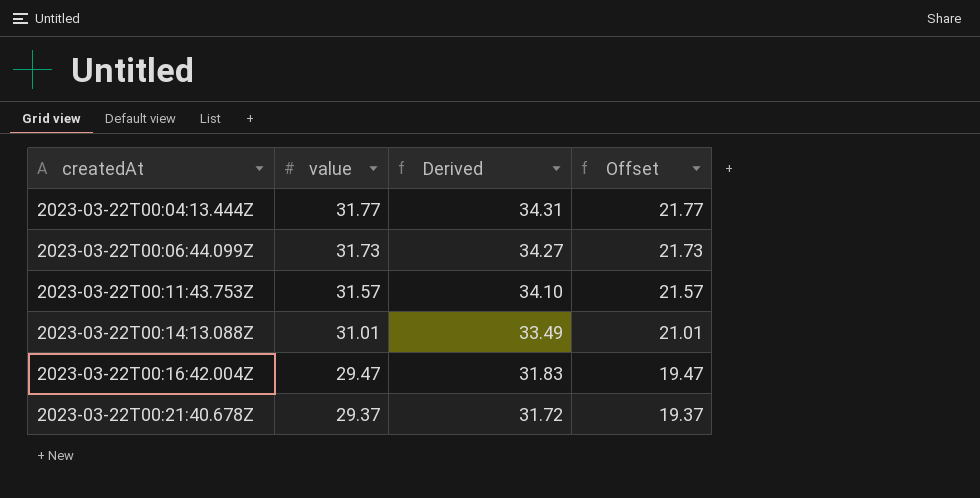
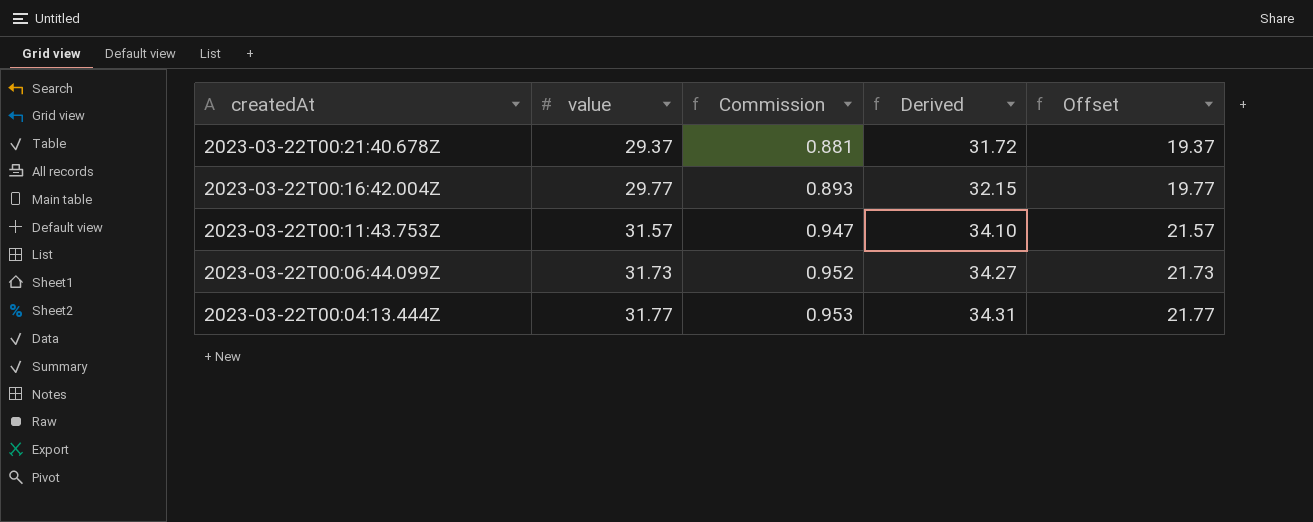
row order: createdAt ascending -> createdAt descending
column Commission | formula: none -> [value] * 0.03
row 2023-03-22T00:14:13.088Z: 31.01 | 33.49 | 21.01 -> none
2023-03-22T00:16:42.004Z | value: 29.47 -> 29.77
2023-03-22T00:16:42.004Z | Derived: 31.83 -> 32.15
2023-03-22T00:16:42.004Z | Offset: 19.47 -> 19.77

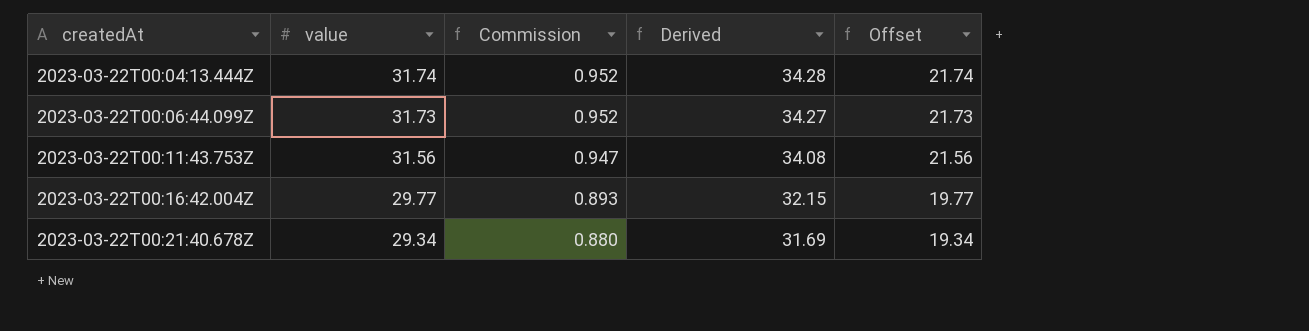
row order: createdAt descending -> createdAt ascending
2023-03-22T00:04:13.444Z | value: 31.77 -> 31.74
2023-03-22T00:04:13.444Z | Commission: 0.953 -> 0.952
2023-03-22T00:04:13.444Z | Derived: 34.31 -> 34.28
2023-03-22T00:04:13.444Z | Offset: 21.77 -> 21.74
2023-03-22T00:11:43.753Z | value: 31.57 -> 31.56
2023-03-22T00:11:43.753Z | Derived: 34.10 -> 34.08
2023-03-22T00:11:43.753Z | Offset: 21.57 -> 21.56
2023-03-22T00:21:40.678Z | value: 29.37 -> 29.34
2023-03-22T00:21:40.678Z | Commission: 0.881 -> 0.880
2023-03-22T00:21:40.678Z | Derived: 31.72 -> 31.69
2023-03-22T00:21:40.678Z | Offset: 19.37 -> 19.34

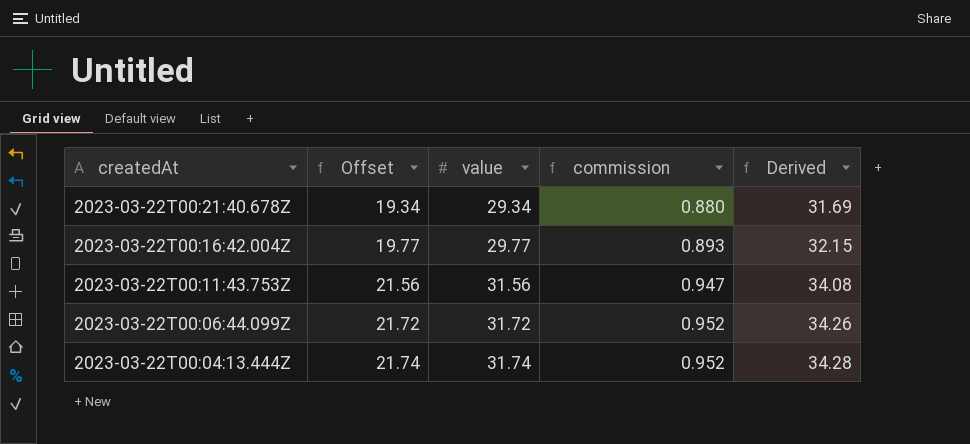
row order: createdAt ascending -> createdAt descending
column Offset | position: 5 -> 2
column name: Commission -> commission
2023-03-22T00:06:44.099Z | Offset: 21.73 -> 21.72
2023-03-22T00:06:44.099Z | value: 31.73 -> 31.72
2023-03-22T00:06:44.099Z | Derived: 34.27 -> 34.26

